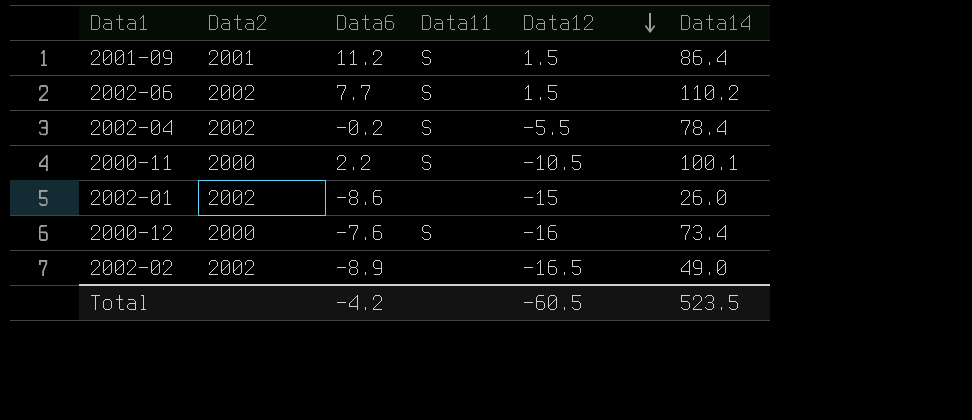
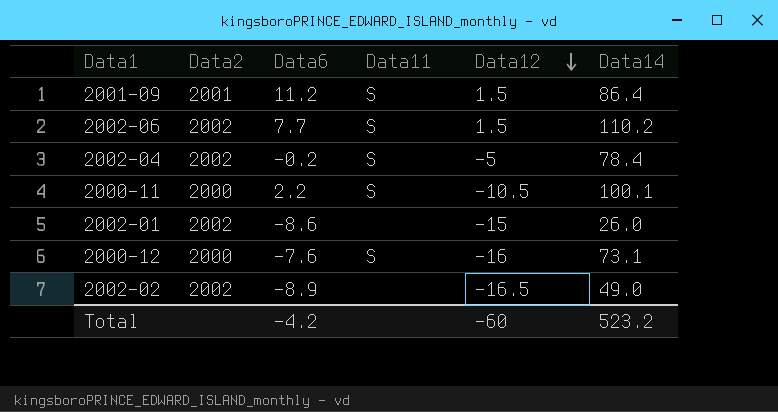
2002-04 | Data12: -5.5 -> -5
2000-12 | Data14: 73.4 -> 73.1
Total | Data12: -60.5 -> -60
Total | Data14: 523.5 -> 523.2

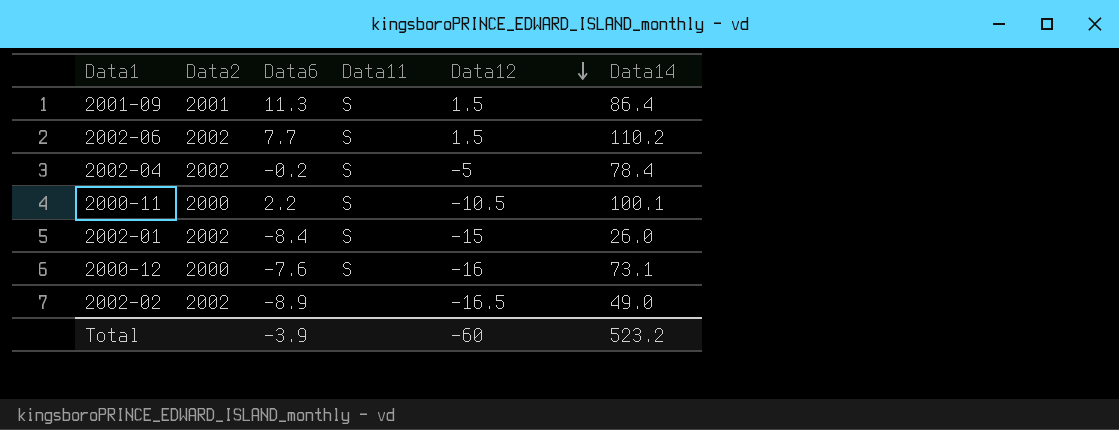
2001-09 | Data6: 11.2 -> 11.3
2002-01 | Data6: -8.6 -> -8.4
2002-01 | Data11: none -> S
Total | Data6: -4.2 -> -3.9

